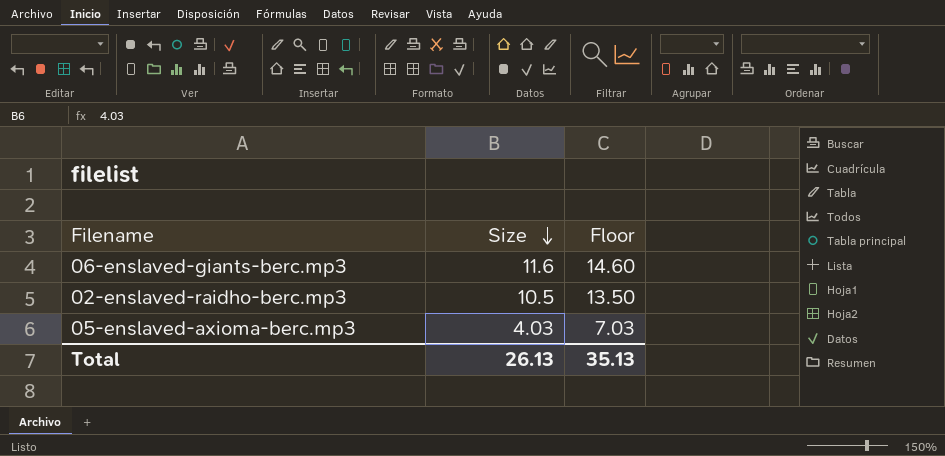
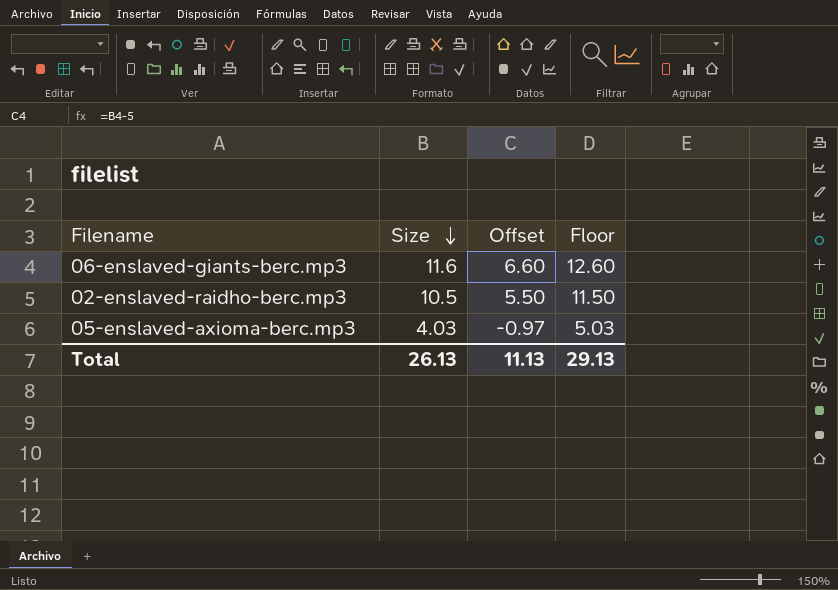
column Offset | formula: none -> [Size] - 5
column Floor | formula: [Size] + 3 -> [Size] + 1
Total | Floor: 35.13 -> 29.13

